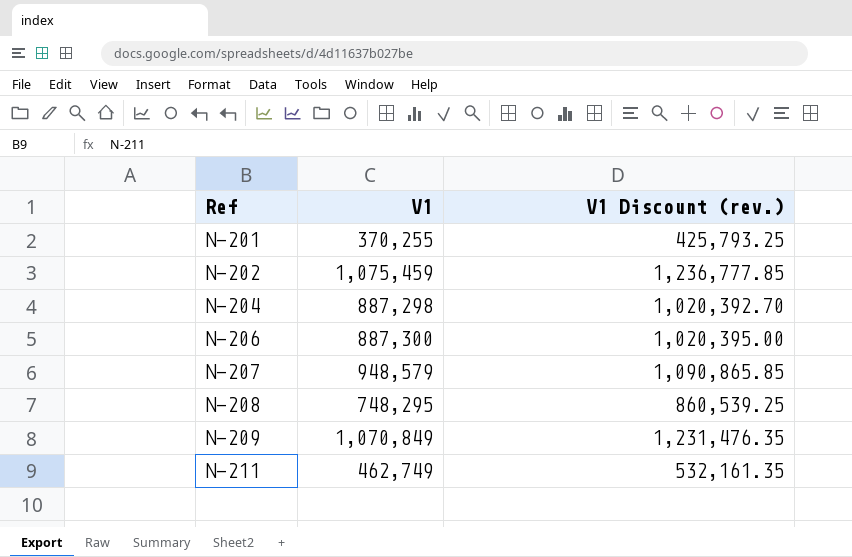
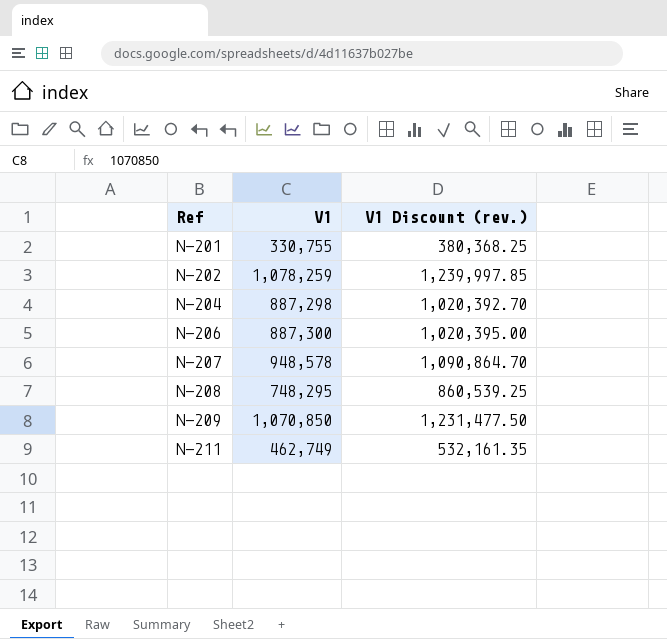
N-201 | V1: 370,255 -> 330,755
N-201 | V1 Discount (rev.): 425,793.25 -> 380,368.25
N-202 | V1: 1,075,459 -> 1,078,259
N-202 | V1 Discount (rev.): 1,236,777.85 -> 1,239,997.85
N-207 | V1: 948,579 -> 948,578
N-207 | V1 Discount (rev.): 1,090,865.85 -> 1,090,864.70
N-209 | V1: 1,070,849 -> 1,070,850
N-209 | V1 Discount (rev.): 1,231,476.35 -> 1,231,477.50

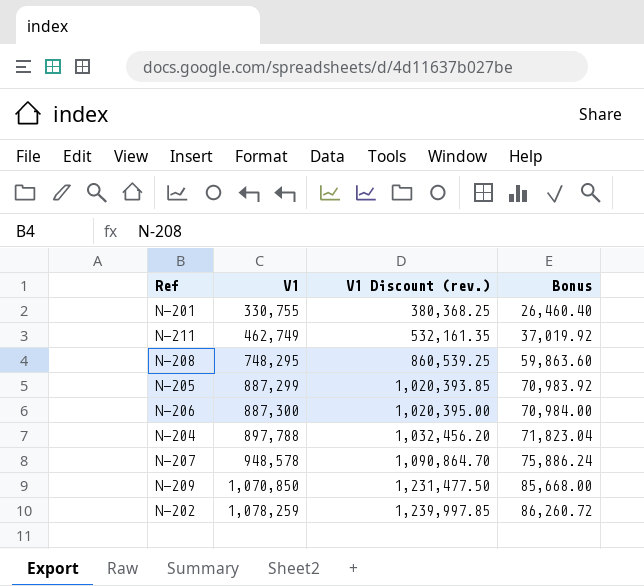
row order: Ref ascending -> V1 ascending
column Bonus | formula: none -> [V1] * 0.08
row N-205: none -> 887,299 | 1,020,393.85 | 70,983.92
N-204 | V1: 887,298 -> 897,788
N-204 | V1 Discount (rev.): 1,020,392.70 -> 1,032,456.20

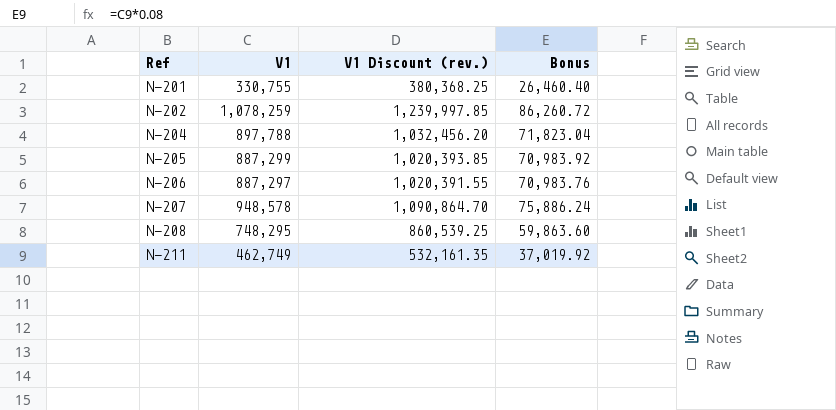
row order: V1 ascending -> Ref ascending
row N-209: 1,070,850 | 1,231,477.50 | 85,668.00 -> none
N-206 | V1: 887,300 -> 887,297
N-206 | V1 Discount (rev.): 1,020,395.00 -> 1,020,391.55
N-206 | Bonus: 70,984.00 -> 70,983.76

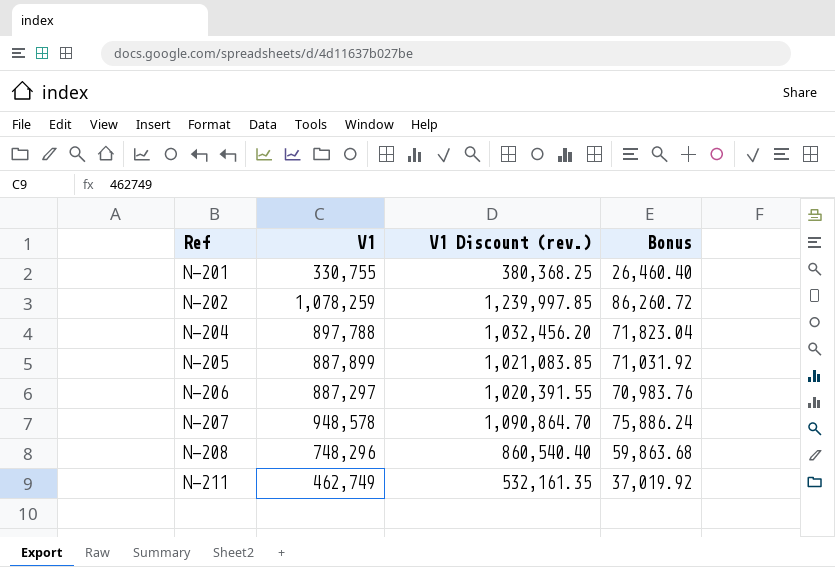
N-205 | V1: 887,299 -> 887,899
N-205 | V1 Discount (rev.): 1,020,393.85 -> 1,021,083.85
N-205 | Bonus: 70,983.92 -> 71,031.92
N-208 | V1: 748,295 -> 748,296
N-208 | V1 Discount (rev.): 860,539.25 -> 860,540.40
N-208 | Bonus: 59,863.60 -> 59,863.68

